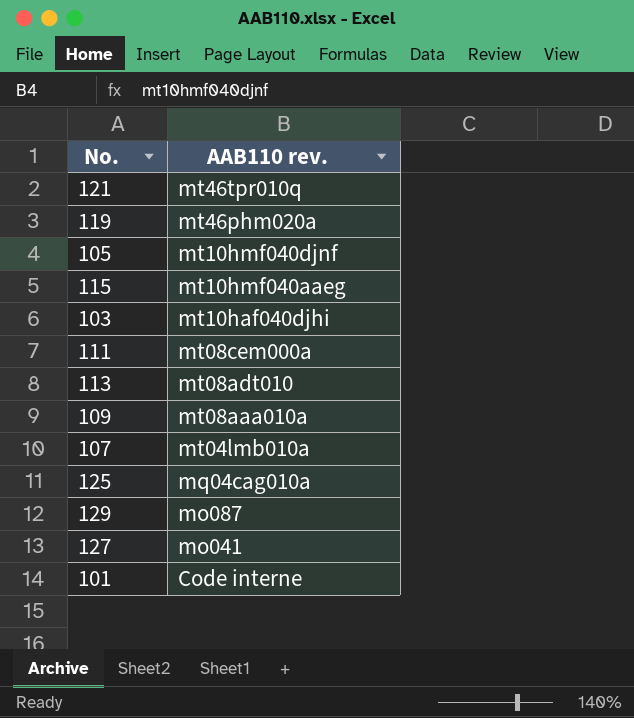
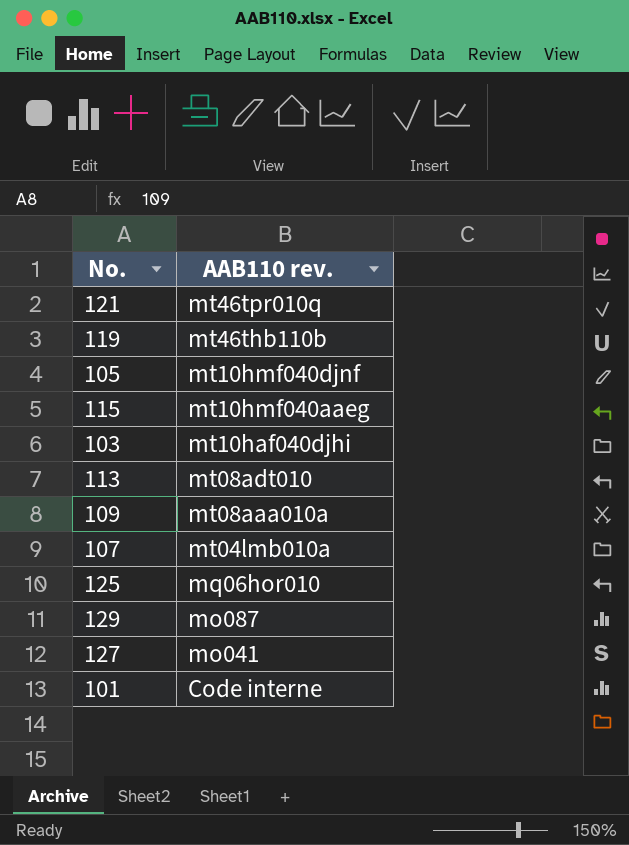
row 111: mt08cem000a -> none
119 | AAB110 rev.: mt46phm020a -> mt46thb110b
125 | AAB110 rev.: mq04cag010a -> mq06hor010

